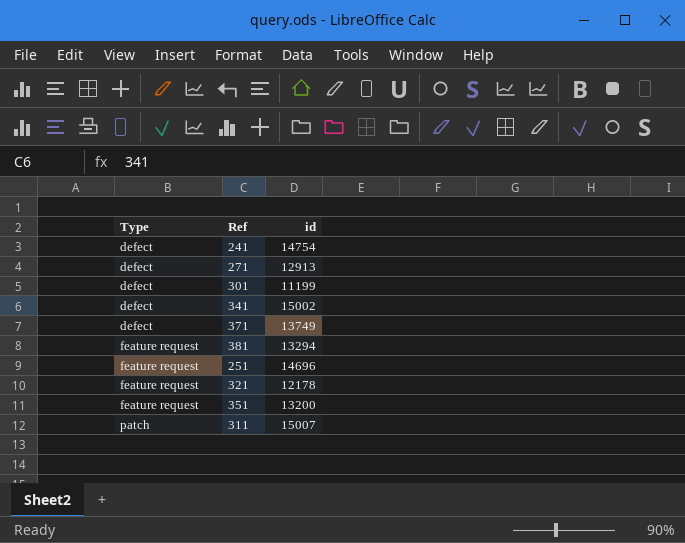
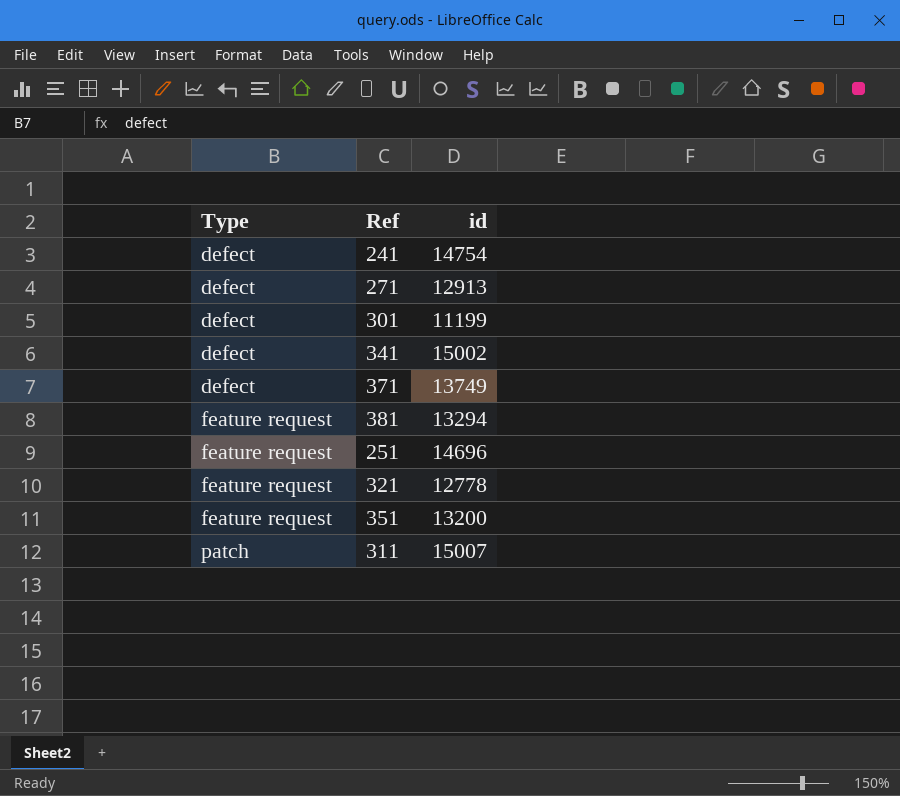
321 | id: 12178 -> 12778

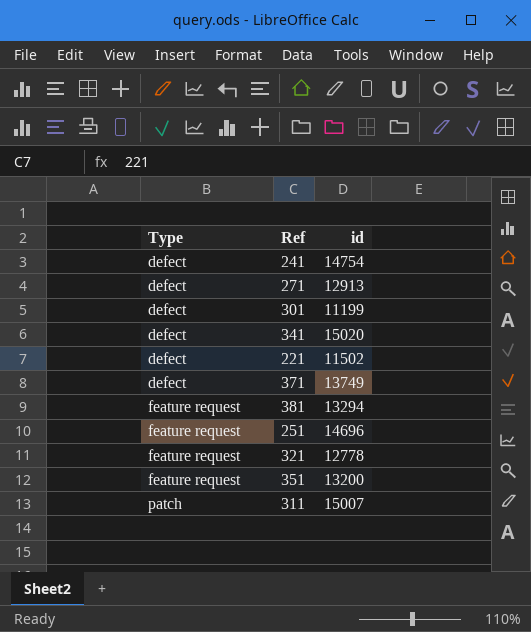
341 | id: 15002 -> 15020
row 221: none -> defect | 11502

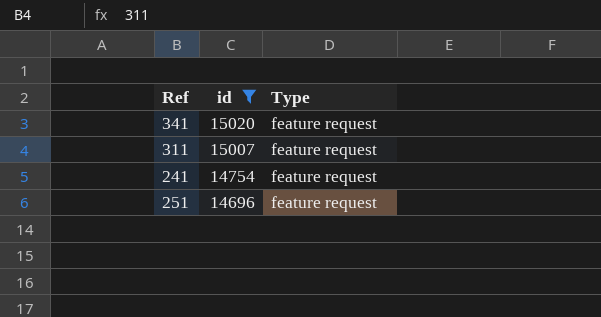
filter: none -> id >= 14696
row order: Type ascending -> id descending
column Type | position: 1 -> 3
341 | Type: defect -> feature request
311 | Type: patch -> feature request
241 | Type: defect -> feature request

